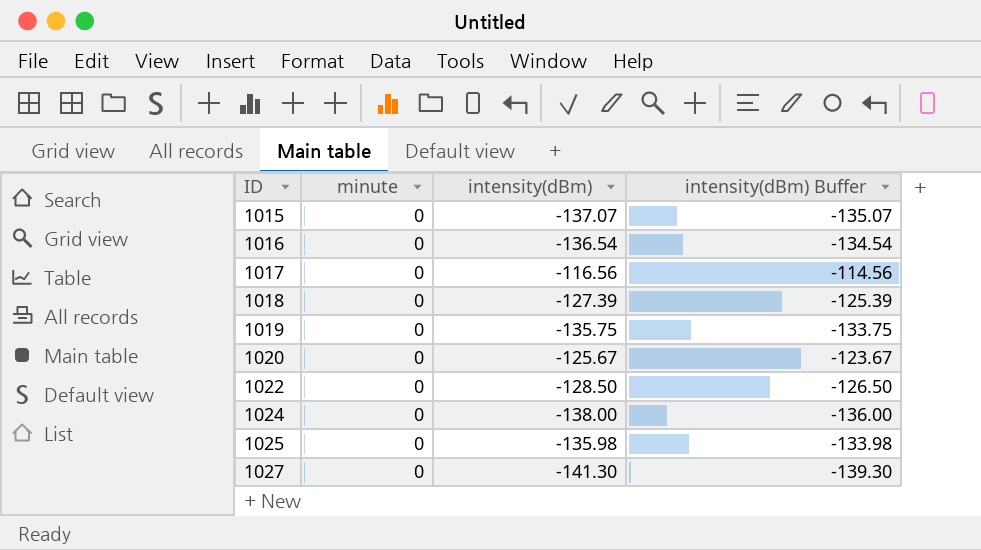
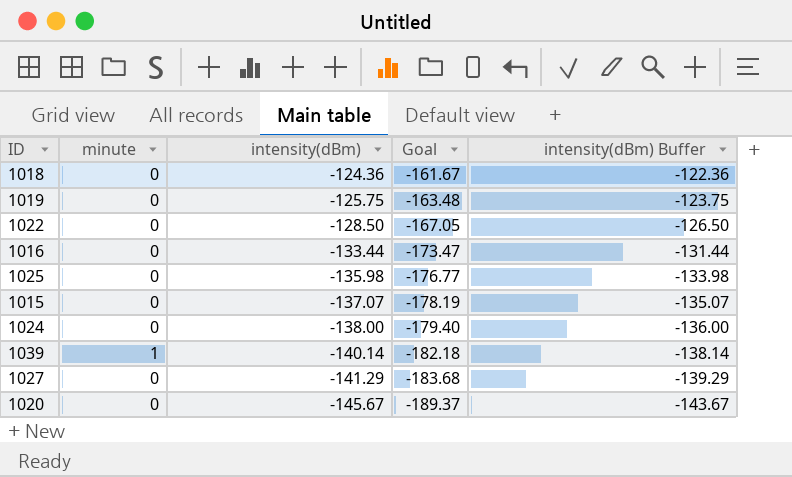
row order: ID ascending -> intensity(dBm) descending
column Goal | formula: none -> [intensity(dBm)] * 1.3
row 1017: 0 | -116.56 | -114.56 -> none
1018 | intensity(dBm): -127.39 -> -124.36
1018 | intensity(dBm) Buffer: -125.39 -> -122.36
1019 | intensity(dBm): -135.75 -> -125.75
1019 | intensity(dBm) Buffer: -133.75 -> -123.75
1016 | intensity(dBm): -136.54 -> -133.44
1016 | intensity(dBm) Buffer: -134.54 -> -131.44
row 1039: none -> 1 | -140.14 | -182.18 | -138.14
1027 | intensity(dBm): -141.30 -> -141.29
1027 | intensity(dBm) Buffer: -139.30 -> -139.29
1020 | intensity(dBm): -125.67 -> -145.67
1020 | intensity(dBm) Buffer: -123.67 -> -143.67

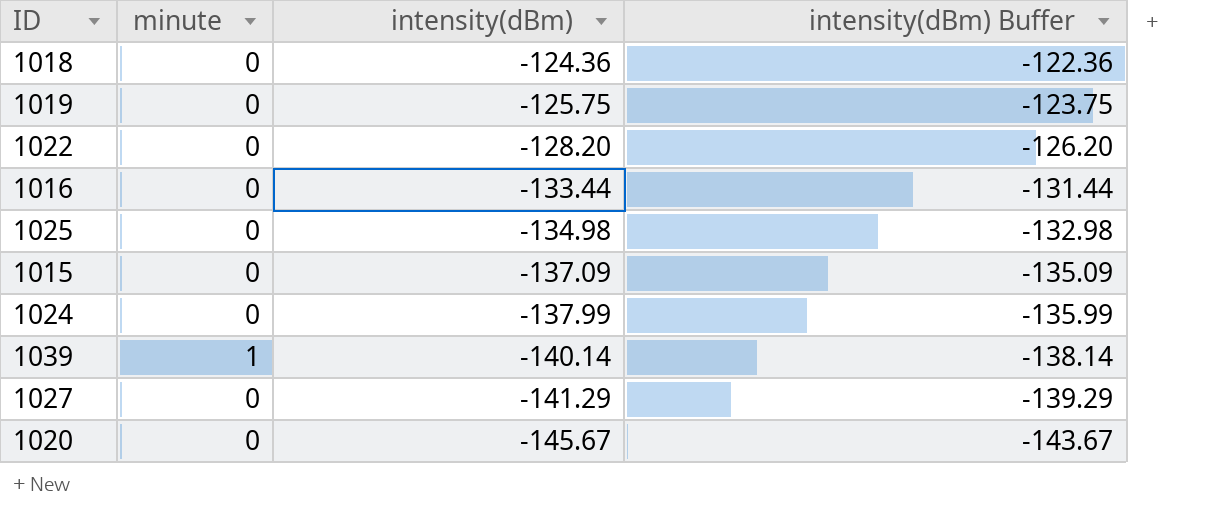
column Goal | formula: [intensity(dBm)] * 1.3 -> none
1022 | intensity(dBm): -128.50 -> -128.20
1022 | intensity(dBm) Buffer: -126.50 -> -126.20
1025 | intensity(dBm): -135.98 -> -134.98
1025 | intensity(dBm) Buffer: -133.98 -> -132.98
1015 | intensity(dBm): -137.07 -> -137.09
1015 | intensity(dBm) Buffer: -135.07 -> -135.09
1024 | intensity(dBm): -138.00 -> -137.99
1024 | intensity(dBm) Buffer: -136.00 -> -135.99

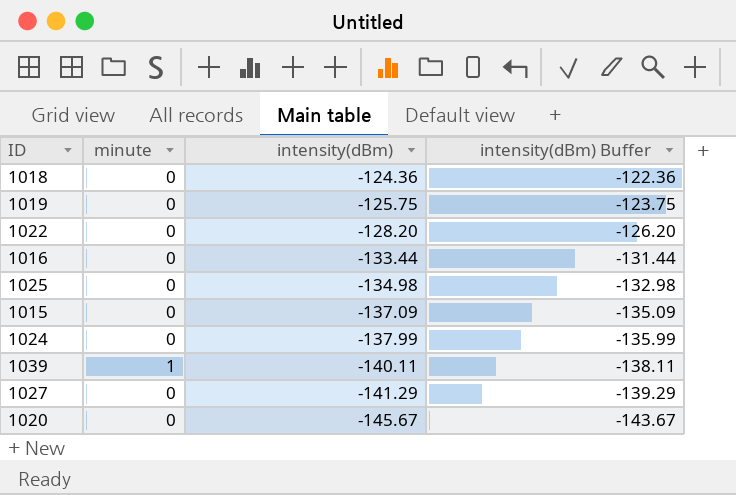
1039 | intensity(dBm): -140.14 -> -140.11
1039 | intensity(dBm) Buffer: -138.14 -> -138.11

